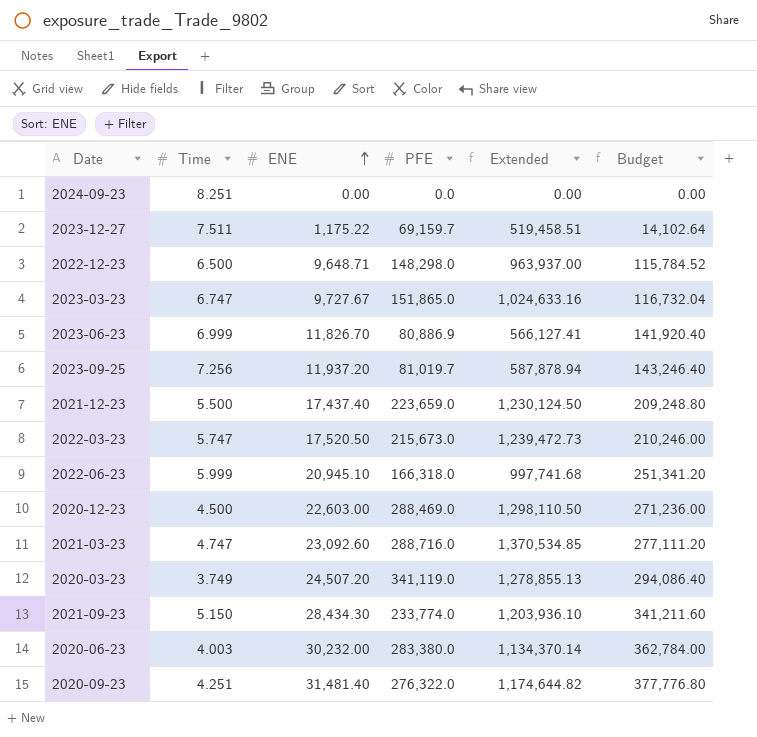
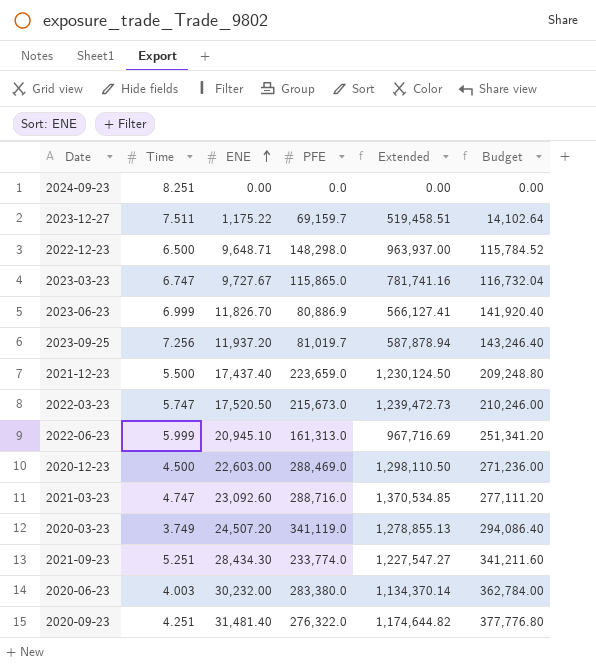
2023-03-23 | PFE: 151,865.0 -> 115,865.0
2023-03-23 | Extended: 1,024,633.16 -> 781,741.16
2022-06-23 | PFE: 166,318.0 -> 161,313.0
2022-06-23 | Extended: 997,741.68 -> 967,716.69
2021-09-23 | Time: 5.150 -> 5.251
2021-09-23 | Extended: 1,203,936.10 -> 1,227,547.27

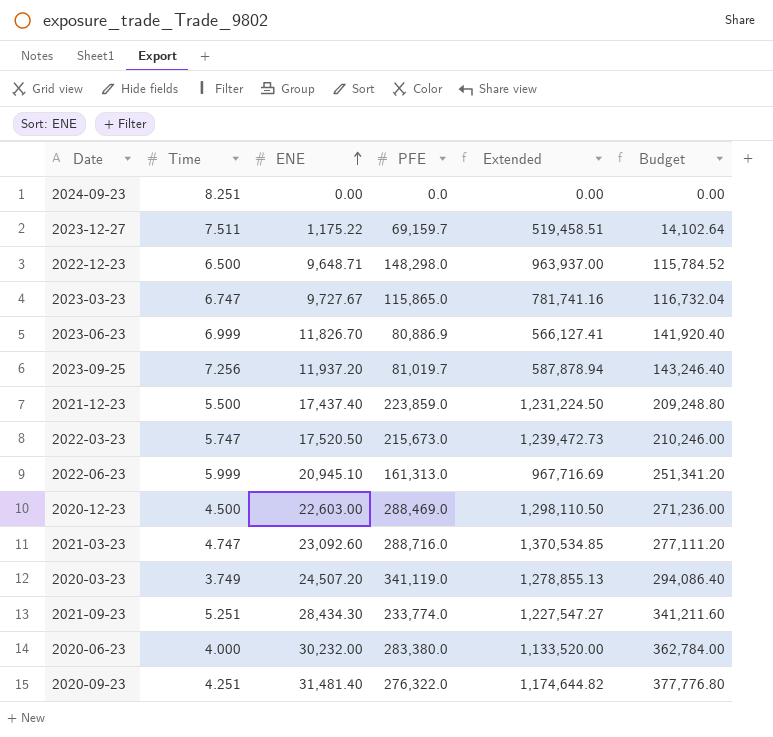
2021-12-23 | PFE: 223,659.0 -> 223,859.0
2021-12-23 | Extended: 1,230,124.50 -> 1,231,224.50
2020-06-23 | Time: 4.003 -> 4.000
2020-06-23 | Extended: 1,134,370.14 -> 1,133,520.00

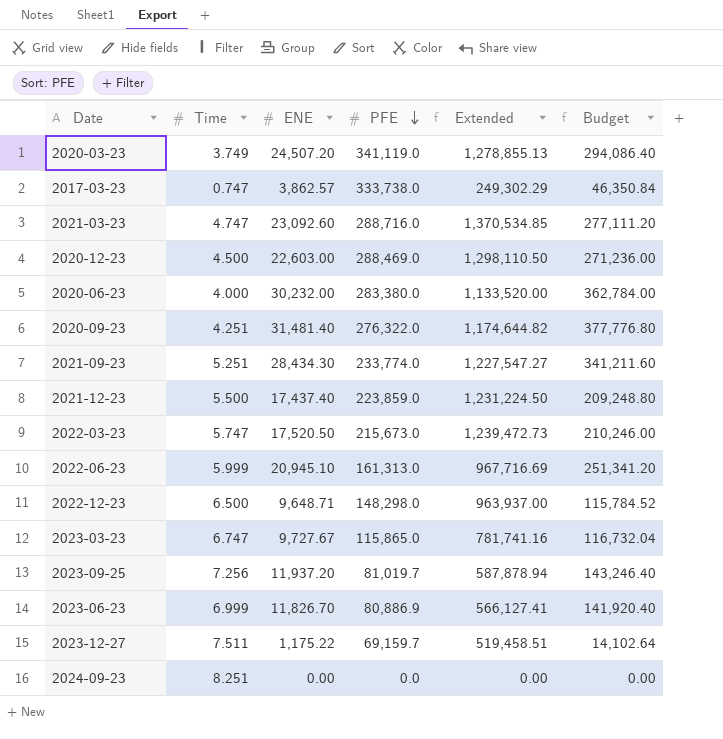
row order: ENE ascending -> PFE descending
row 2017-03-23: none -> 0.747 | 3,862.57 | 333,738.0 | 249,302.29 | 46,350.84

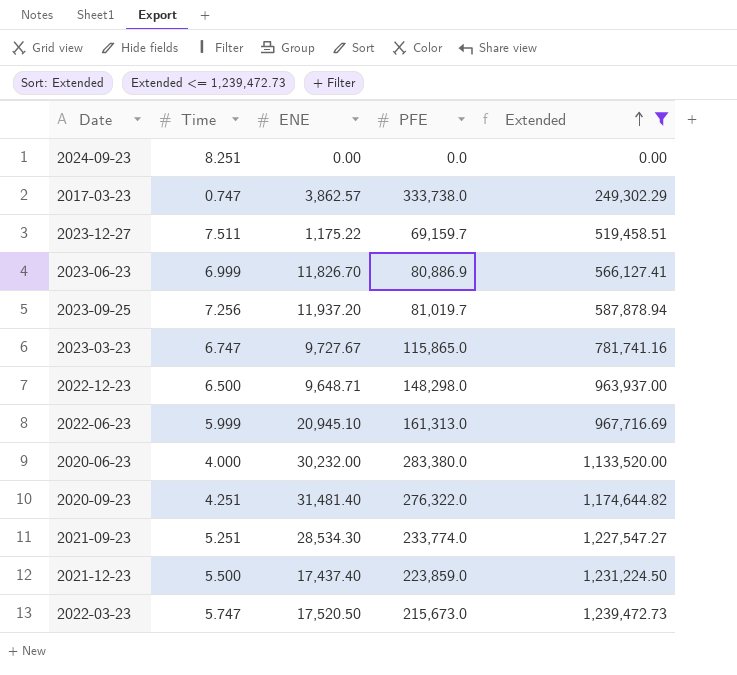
filter: none -> Extended <= 1,239,472.73
row order: PFE descending -> Extended ascending
column Budget | formula: [ENE] * 12 -> none
2021-09-23 | ENE: 28,434.30 -> 28,534.30

